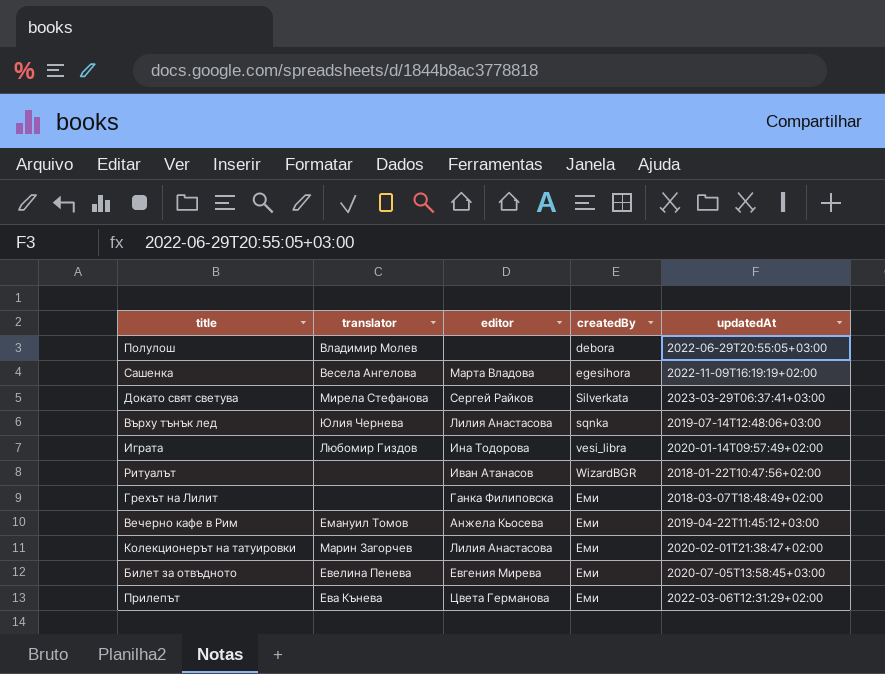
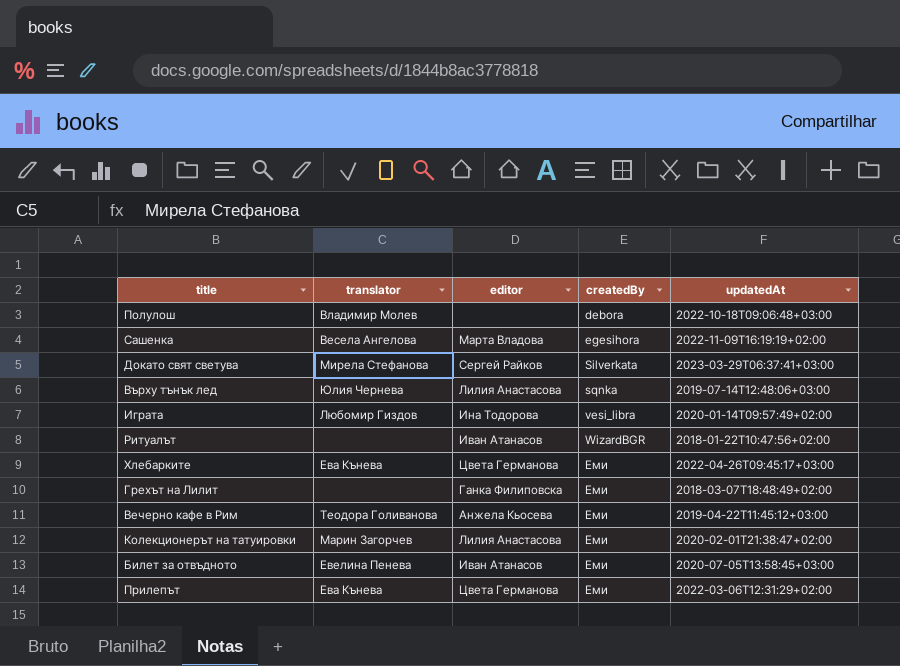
Полулош | updatedAt: 2022-06-29T20:55:05+03:00 -> 2022-10-18T09:06:48+03:00
row Хлебарките: none -> Ева Кънева | Цвета Германова | Еми | 2022-04-26T09:45:17+03:00
Вечерно кафе в Рим | translator: Емануил Томов -> Теодора Голиванова
Билет за отвъдното | editor: Евгения Мирева -> Иван Атанасов

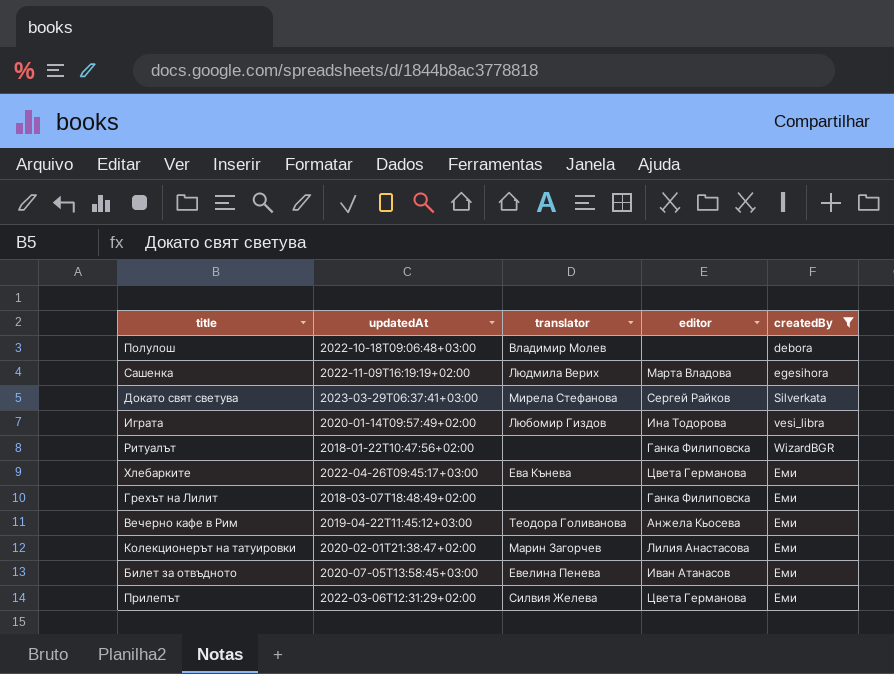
filter: none -> createdBy != sqnka
column updatedAt | position: 5 -> 2
Сашенка | translator: Весела Ангелова -> Людмила Верих
Ритуалът | editor: Иван Атанасов -> Ганка Филиповска
Прилепът | translator: Ева Кънева -> Силвия Желева

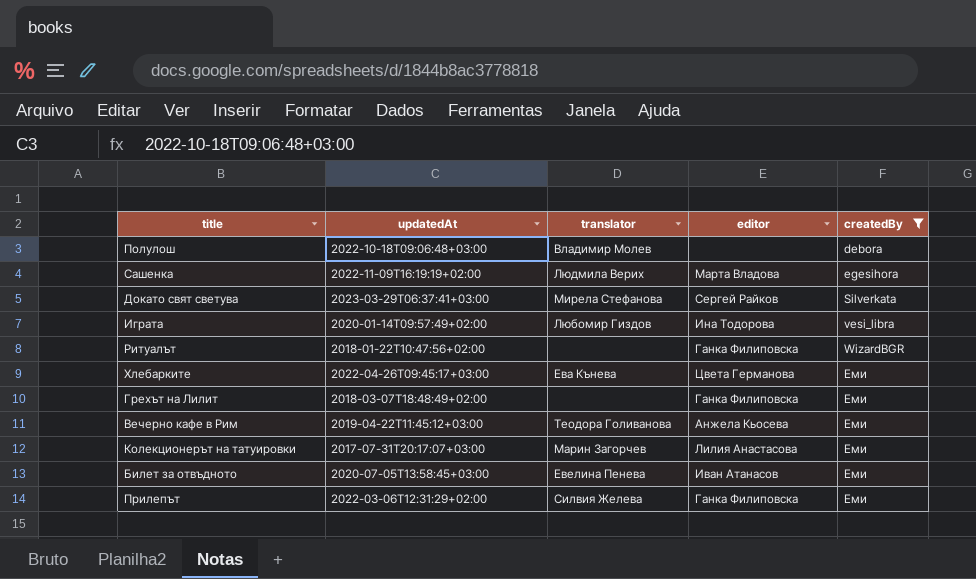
Колекционерът на татуировки | updatedAt: 2020-02-01T21:38:47+02:00 -> 2017-07-31T20:17:07+03:00
Прилепът | editor: Цвета Германова -> Ганка Филиповска

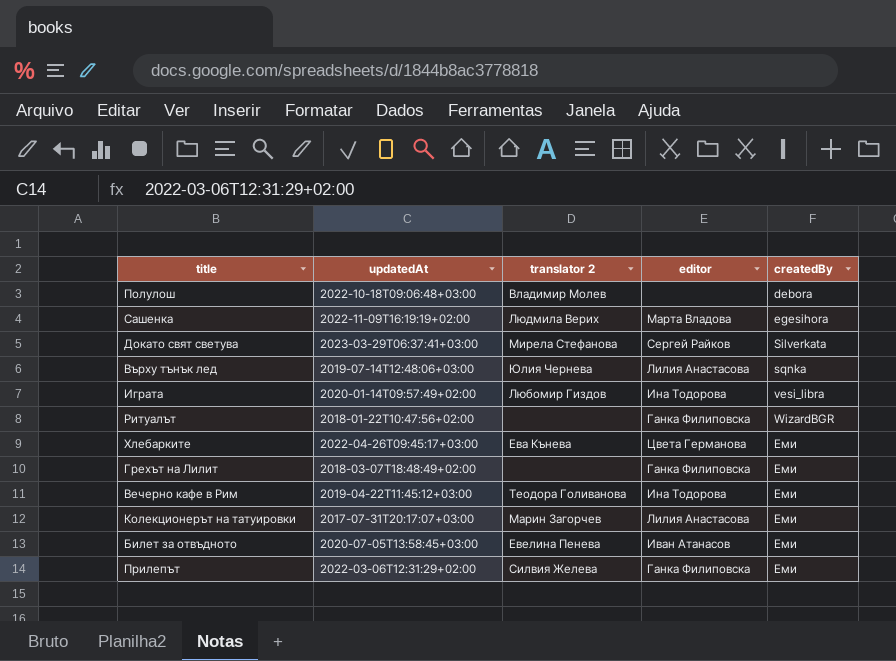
filter: createdBy != sqnka -> none
column name: translator -> translator 2
Вечерно кафе в Рим | editor: Анжела Кьосева -> Ина Тодорова

